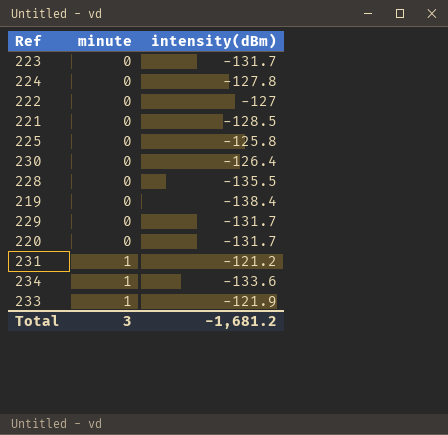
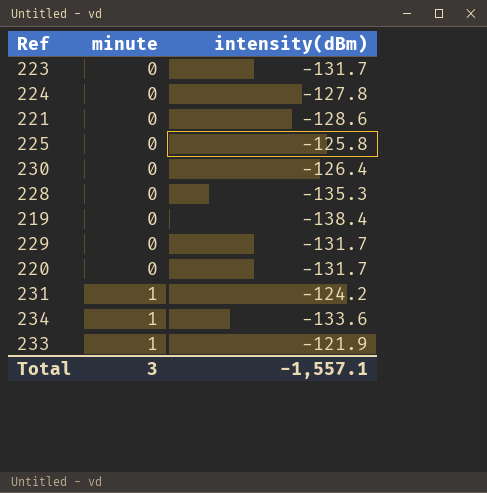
row 222: 0 | -127 -> none
221 | intensity(dBm): -128.5 -> -128.6
228 | intensity(dBm): -135.5 -> -135.3
231 | intensity(dBm): -121.2 -> -124.2
Total | intensity(dBm): -1,681.2 -> -1,557.1

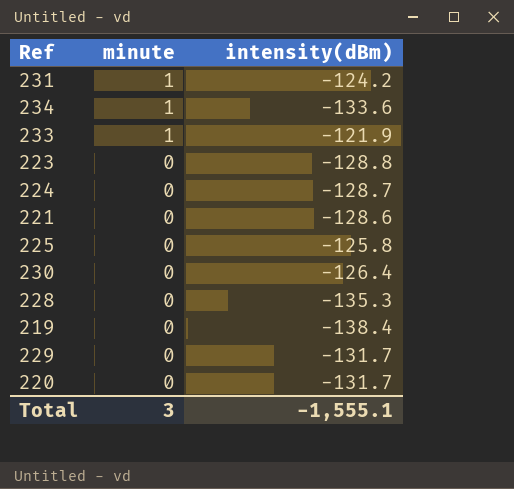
row order: minute ascending -> minute descending
223 | intensity(dBm): -131.7 -> -128.8
224 | intensity(dBm): -127.8 -> -128.7
Total | intensity(dBm): -1,557.1 -> -1,555.1

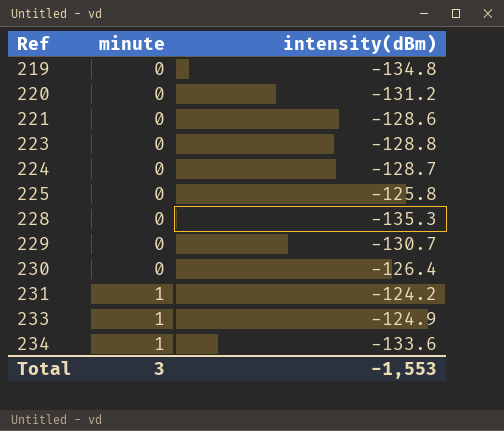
row order: minute descending -> Ref ascending
219 | intensity(dBm): -138.4 -> -134.8
220 | intensity(dBm): -131.7 -> -131.2
229 | intensity(dBm): -131.7 -> -130.7
233 | intensity(dBm): -121.9 -> -124.9
Total | intensity(dBm): -1,555.1 -> -1,553

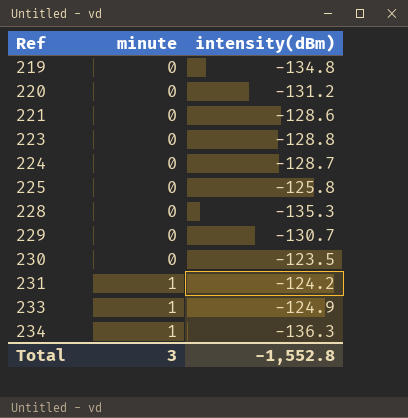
230 | intensity(dBm): -126.4 -> -123.5
234 | intensity(dBm): -133.6 -> -136.3
Total | intensity(dBm): -1,553 -> -1,552.8

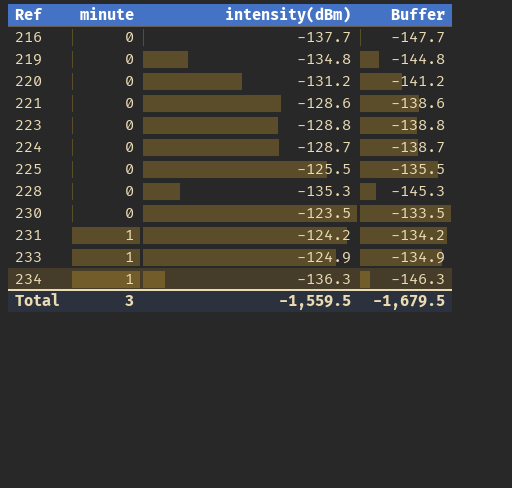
column Buffer | formula: none -> [intensity(dBm)] - 10
row 229: 0 | -130.7 -> none
row 216: none -> 0 | -137.7 | -147.7
225 | intensity(dBm): -125.8 -> -125.5
Total | intensity(dBm): -1,552.8 -> -1,559.5

